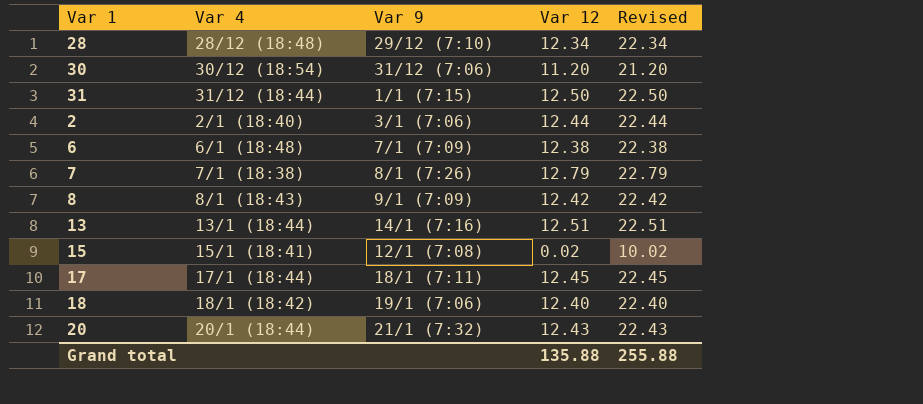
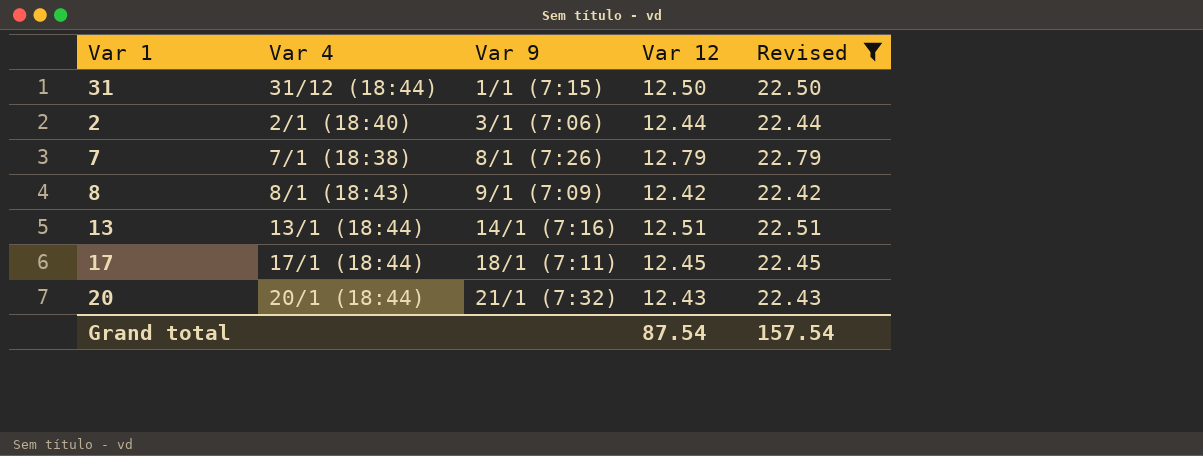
filter: none -> Revised >= 22.42
Grand total | Var 12: 135.88 -> 87.54
Grand total | Revised: 255.88 -> 157.54

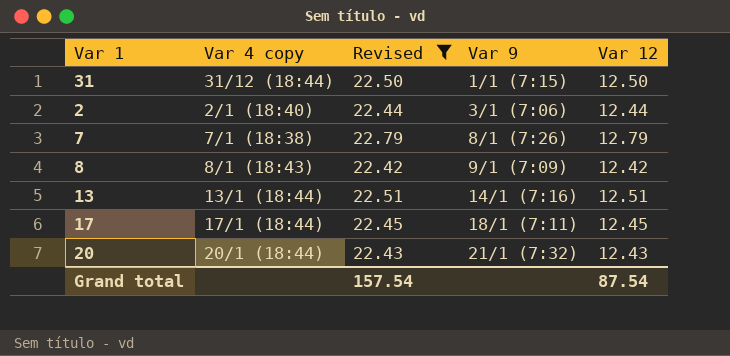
column name: Var 4 -> Var 4 copy
column Revised | position: 5 -> 3

